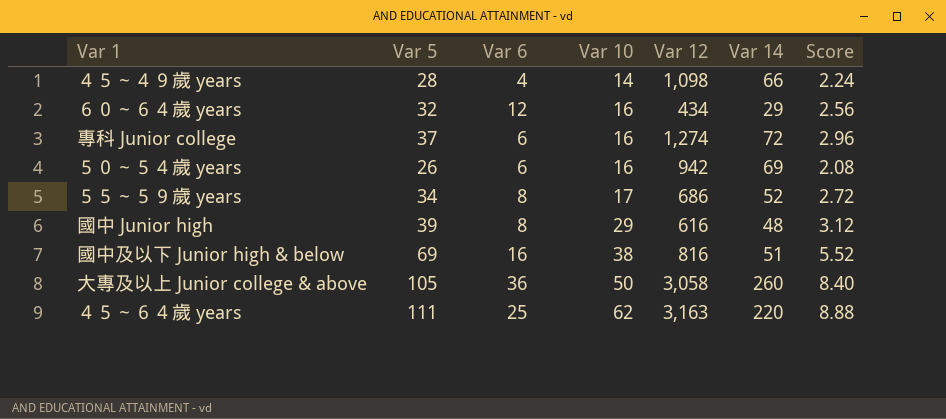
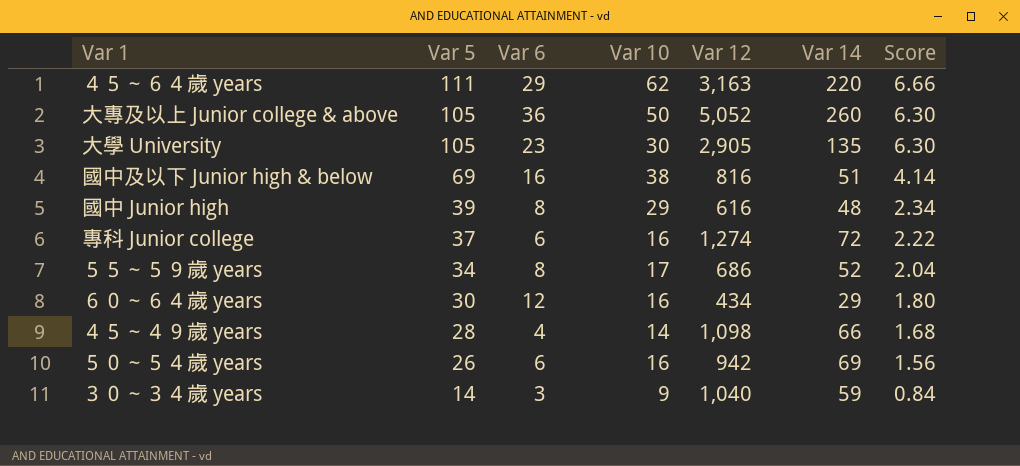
row order: Var 10 ascending -> Var 5 descending
column Score | formula: [Var 5] * 0.08 -> [Var 5] * 0.06
４５～６４歲 years | Var 6: 25 -> 29
大專及以上 Junior college & above | Var 12: 3,058 -> 5,052
row 大學 University: none -> 105 | 23 | 30 | 2,905 | 135 | 6.30
６０～６４歲 years | Var 5: 32 -> 30
row ３０～３４歲 years: none -> 14 | 3 | 9 | 1,040 | 59 | 0.84

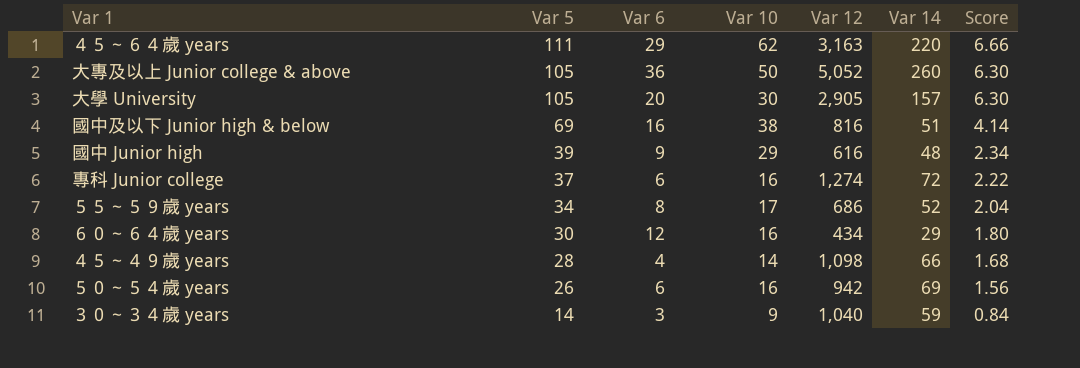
大學 University | Var 6: 23 -> 20
大學 University | Var 14: 135 -> 157
國中 Junior high | Var 6: 8 -> 9

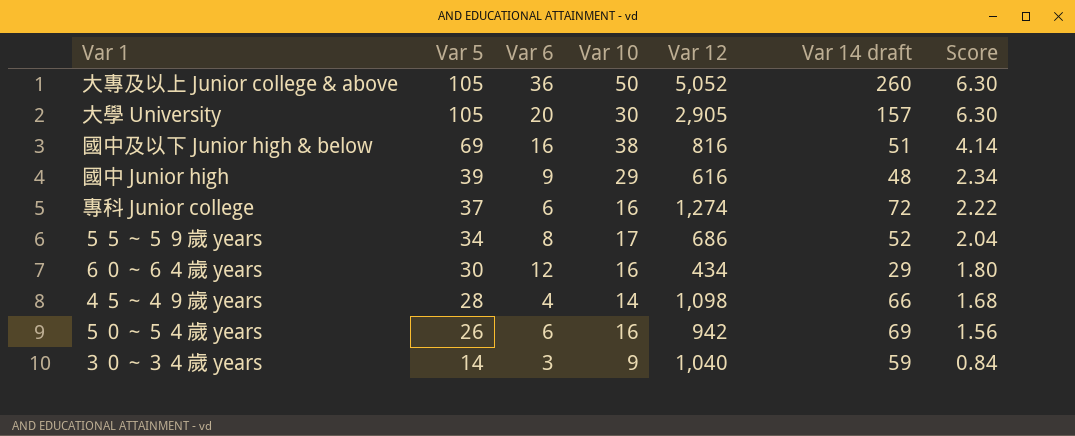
column name: Var 14 -> Var 14 draft
row ４５～６４歲 years: 111 | 29 | 62 | 3,163 | 220 | 6.66 -> none

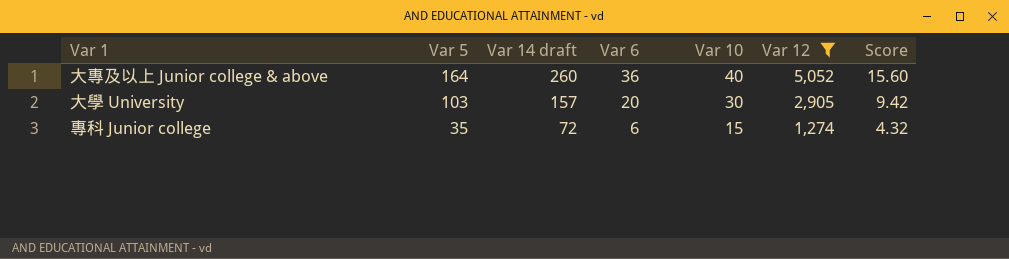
filter: none -> Var 12 >= 1,274
column Var 14 draft | position: 6 -> 3
column Score | formula: [Var 5] * 0.06 -> [Var 14 draft] * 0.06
大專及以上 Junior college & above | Var 5: 105 -> 164
大專及以上 Junior college & above | Var 10: 50 -> 40
大學 University | Var 5: 105 -> 103
專科 Junior college | Var 5: 37 -> 35
專科 Junior college | Var 10: 16 -> 15

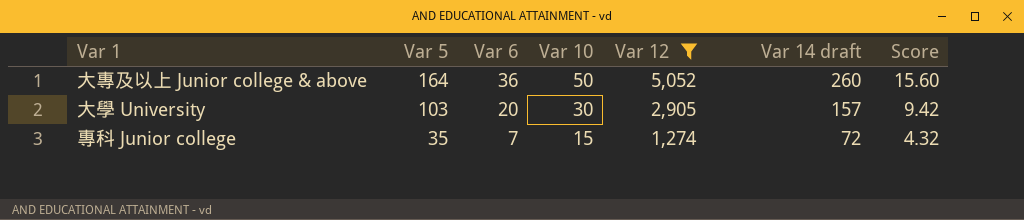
column Var 14 draft | position: 3 -> 6
大專及以上 Junior college & above | Var 10: 40 -> 50
專科 Junior college | Var 6: 6 -> 7

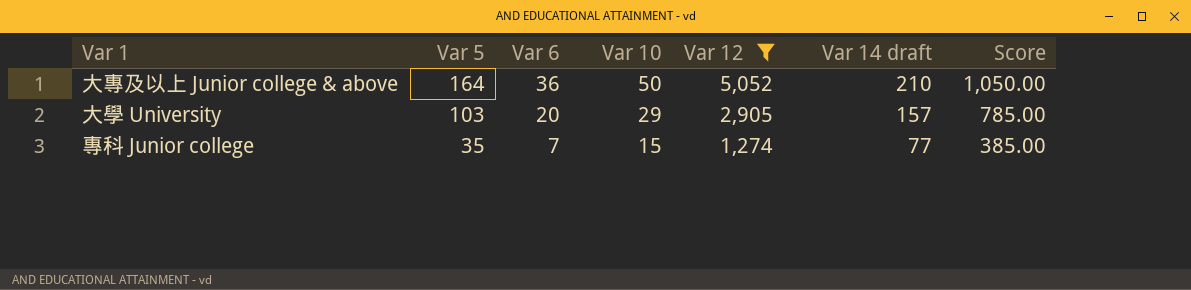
column Score | formula: [Var 14 draft] * 0.06 -> [Var 14 draft] * 5
大專及以上 Junior college & above | Var 14 draft: 260 -> 210
大學 University | Var 10: 30 -> 29
專科 Junior college | Var 14 draft: 72 -> 77

